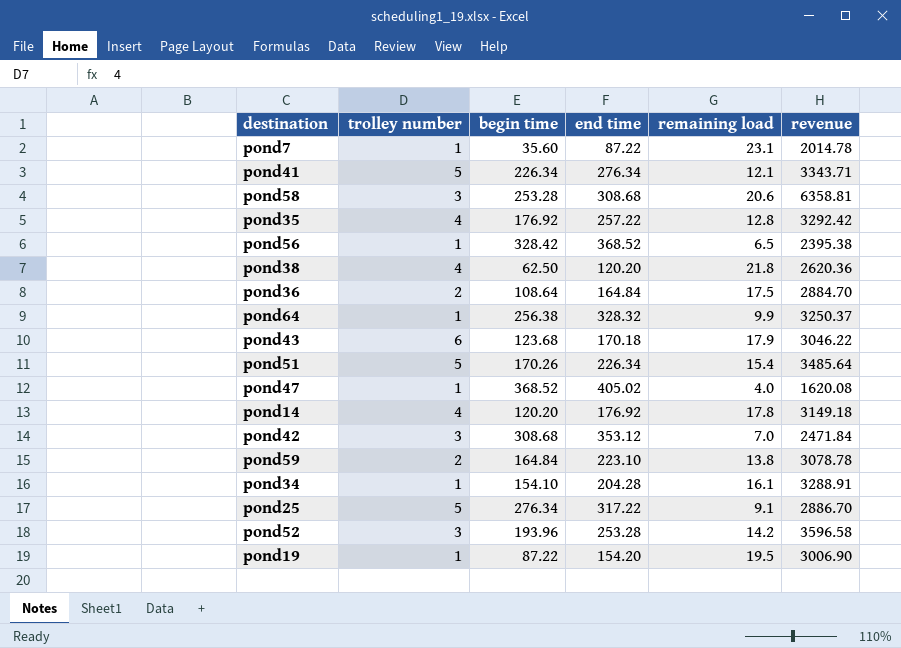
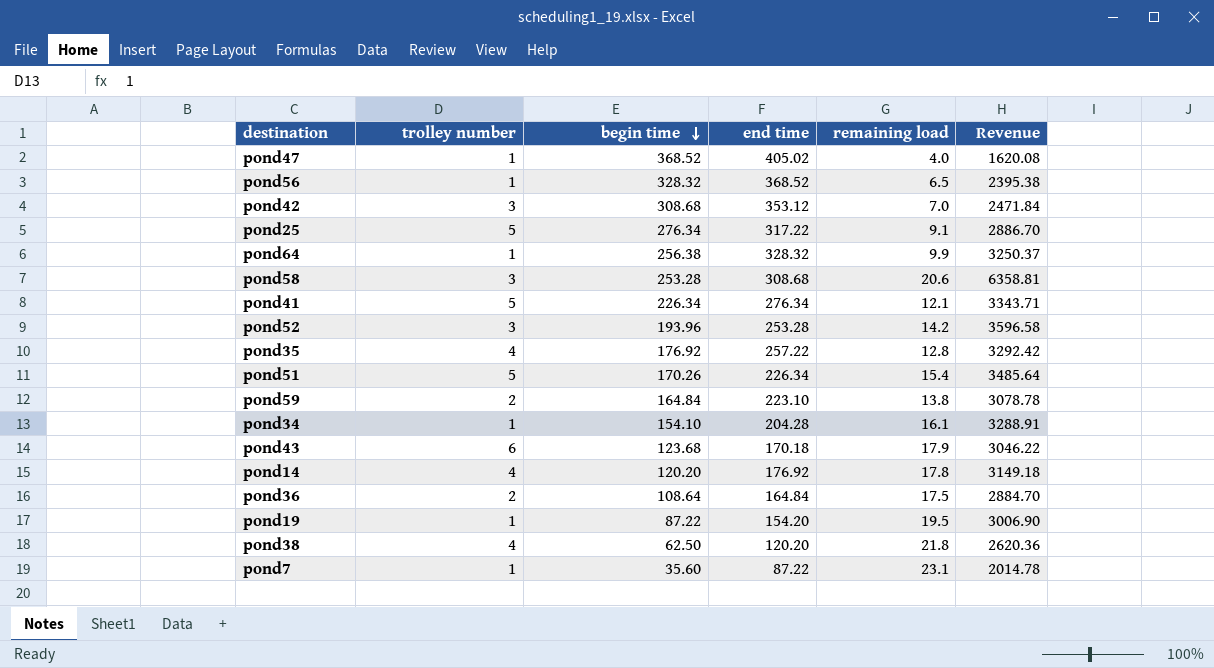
row order: none -> begin time descending
column name: revenue -> Revenue
pond56 | begin time: 328.42 -> 328.32

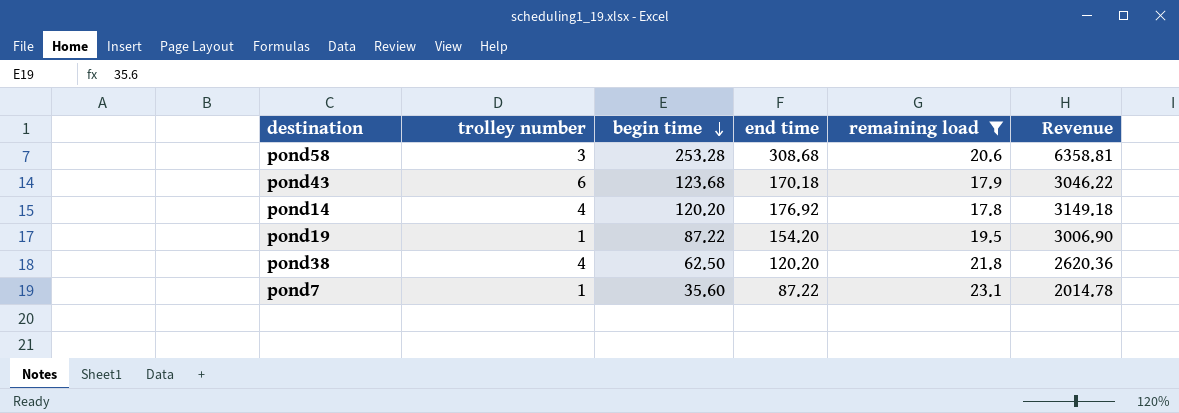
filter: none -> remaining load >= 17.8

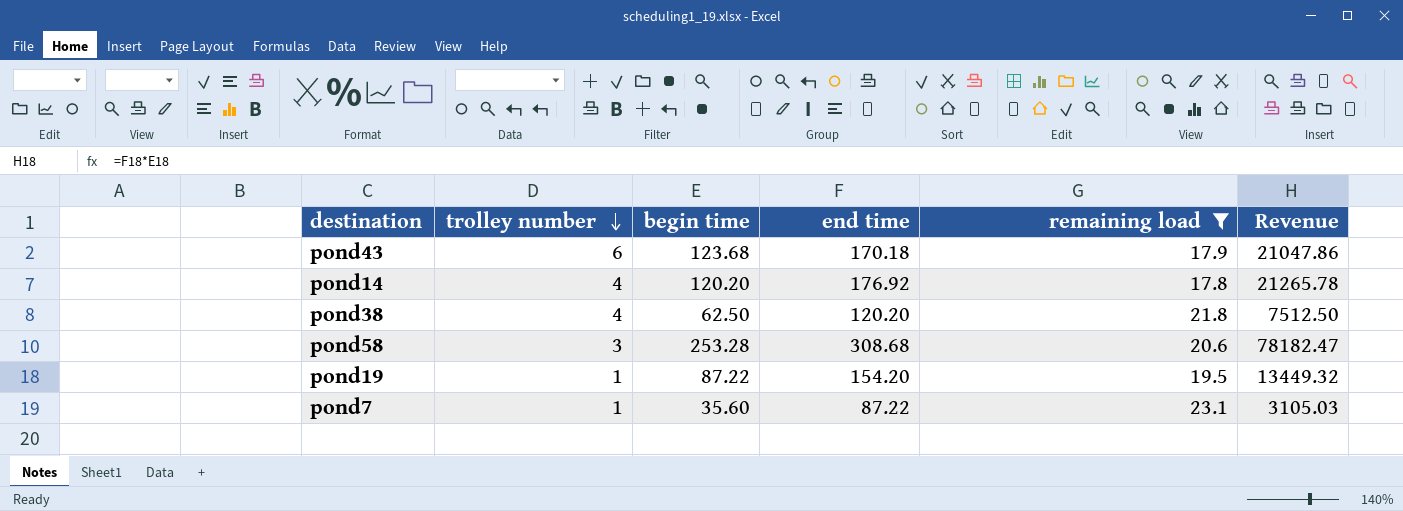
row order: begin time descending -> trolley number descending
column Revenue | formula: [end time] * [remaining load] -> [begin time] * [end time]

